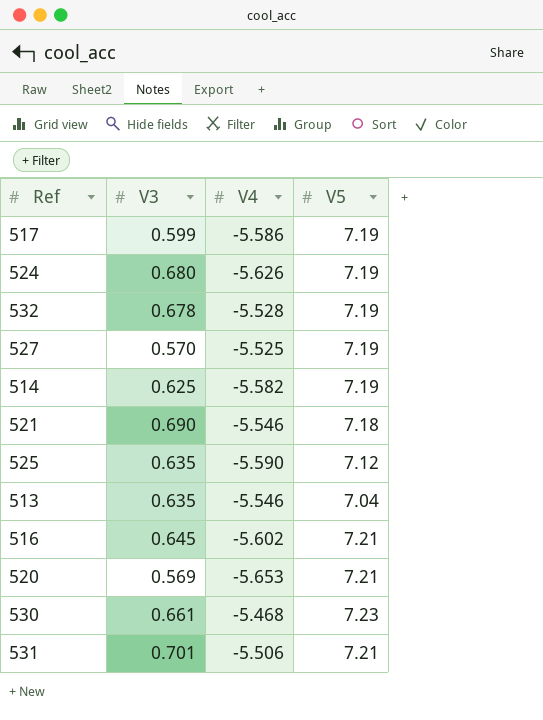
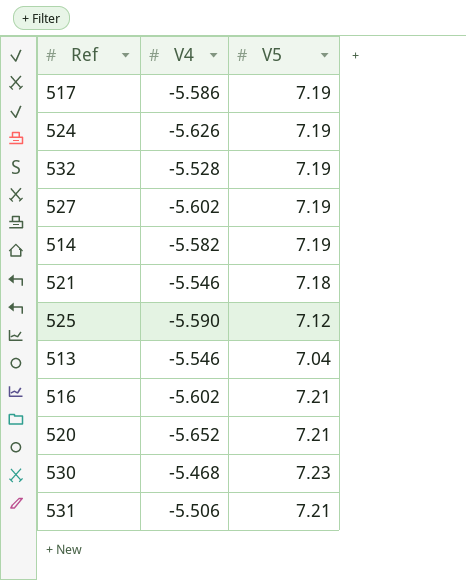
column V3 | position: 2 -> none
527 | V4: -5.525 -> -5.602
520 | V4: -5.653 -> -5.652

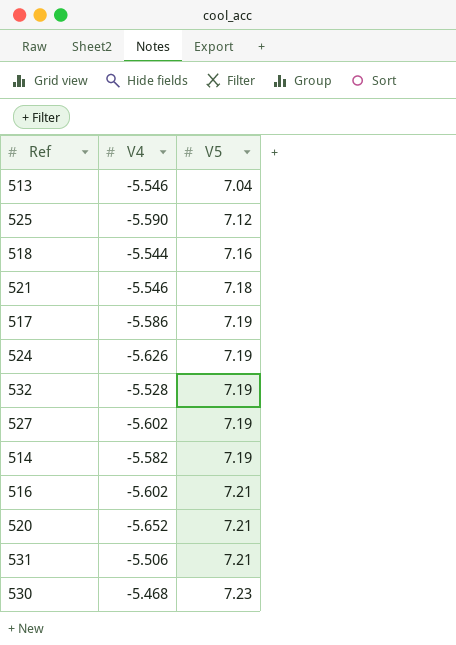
row order: none -> V5 ascending
row 518: none -> -5.544 | 7.16

